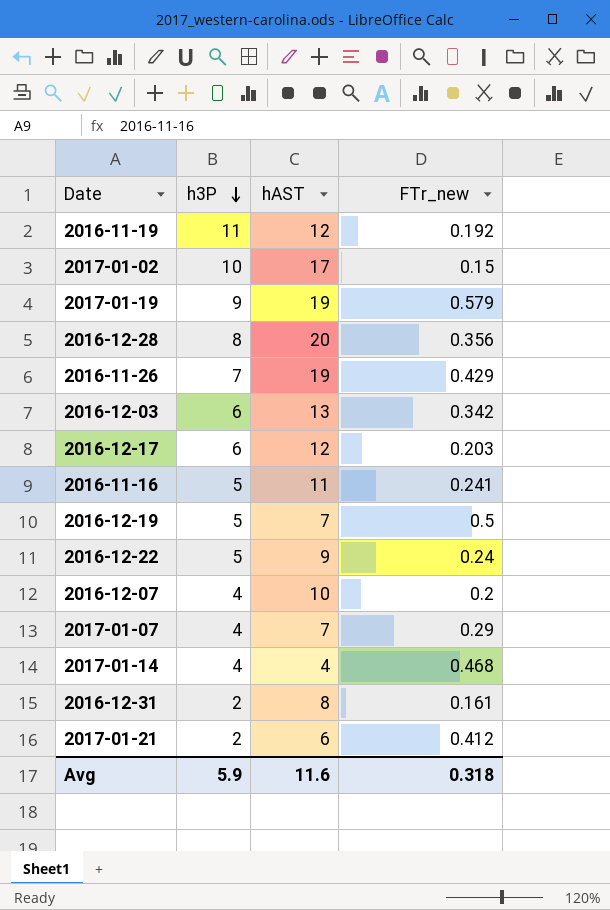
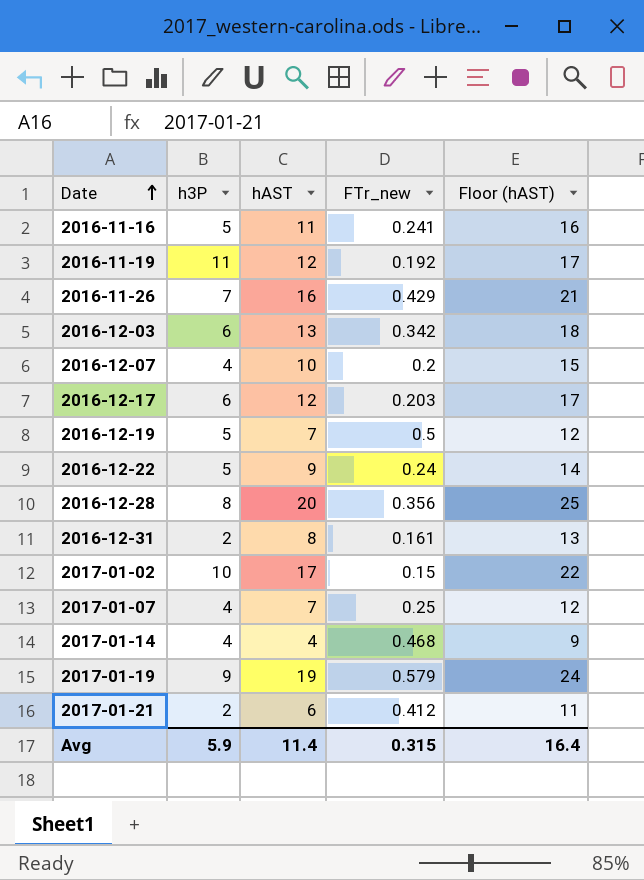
row order: h3P descending -> Date ascending
column Floor (hAST) | formula: none -> [hAST] + 5
2016-11-26 | hAST: 19 -> 16
2017-01-07 | FTr_new: 0.29 -> 0.25
Avg | hAST: 11.6 -> 11.4
Avg | FTr_new: 0.318 -> 0.315

